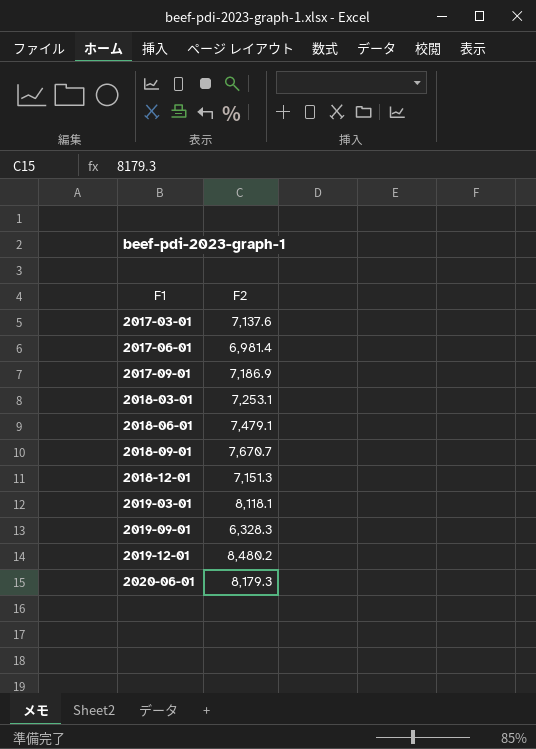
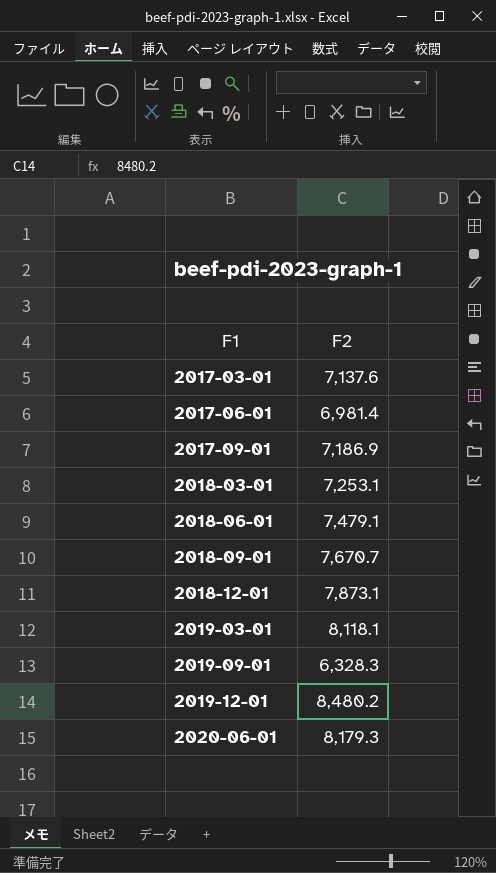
2018-12-01 | F2: 7,151.3 -> 7,873.1

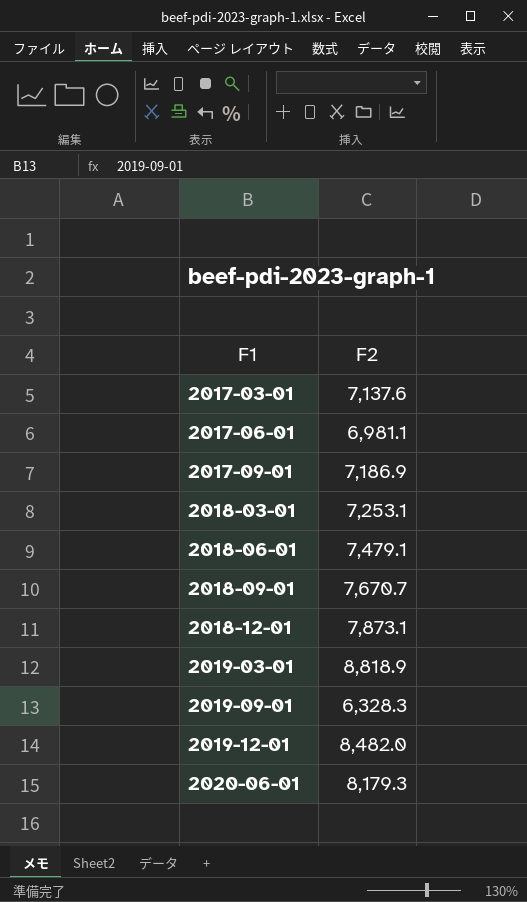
2017-06-01 | F2: 6,981.4 -> 6,981.1
2019-03-01 | F2: 8,118.1 -> 8,818.9
2019-12-01 | F2: 8,480.2 -> 8,482.0

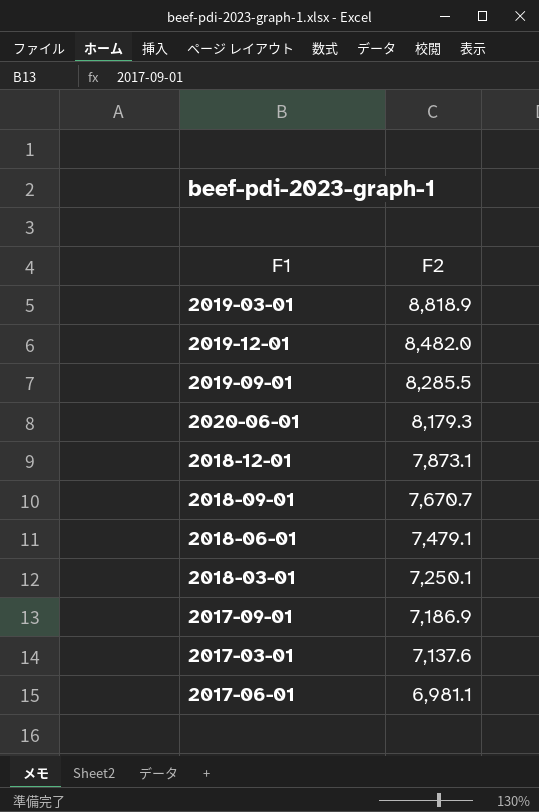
row order: F1 ascending -> F2 descending
2019-09-01 | F2: 6,328.3 -> 8,285.5
2018-03-01 | F2: 7,253.1 -> 7,250.1

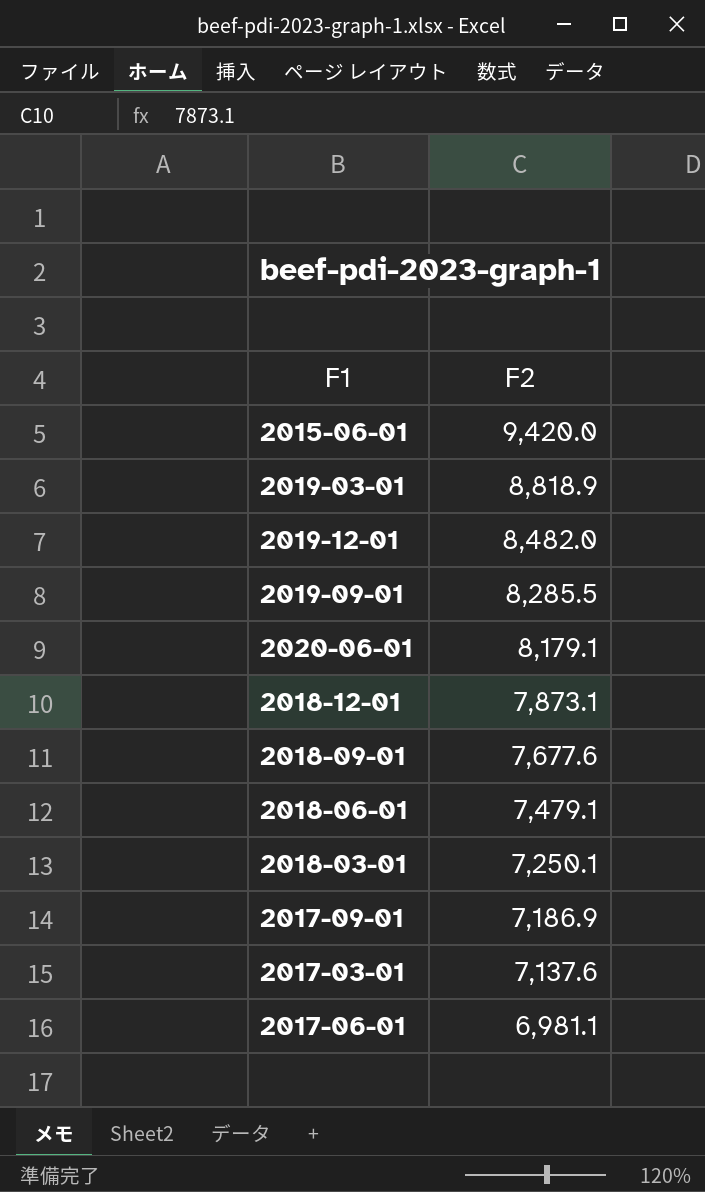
row 2015-06-01: none -> 9,420.0
2020-06-01 | F2: 8,179.3 -> 8,179.1
2018-09-01 | F2: 7,670.7 -> 7,677.6

